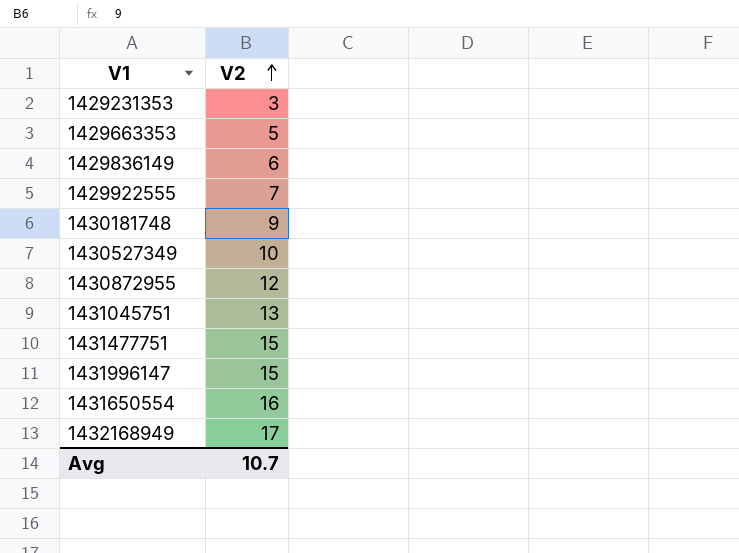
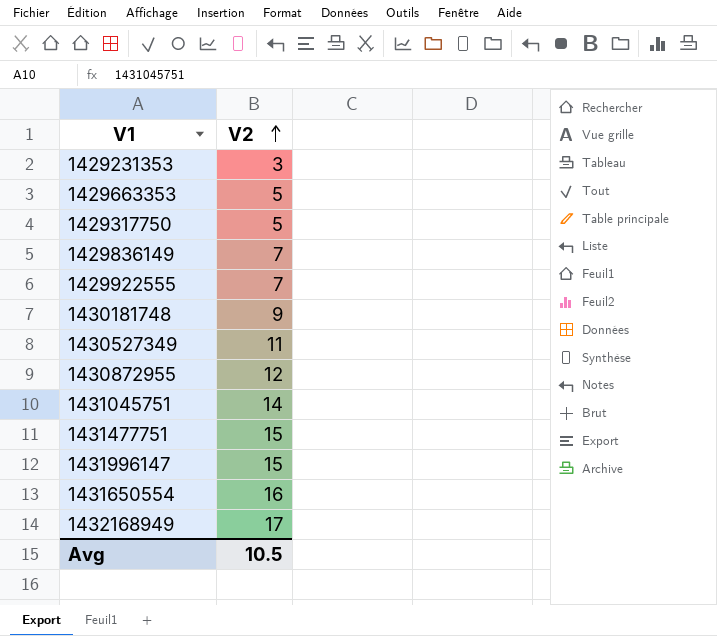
row 1429317750: none -> 5
1429836149 | V2: 6 -> 7
1430527349 | V2: 10 -> 11
1431045751 | V2: 13 -> 14
Avg | V2: 10.7 -> 10.5

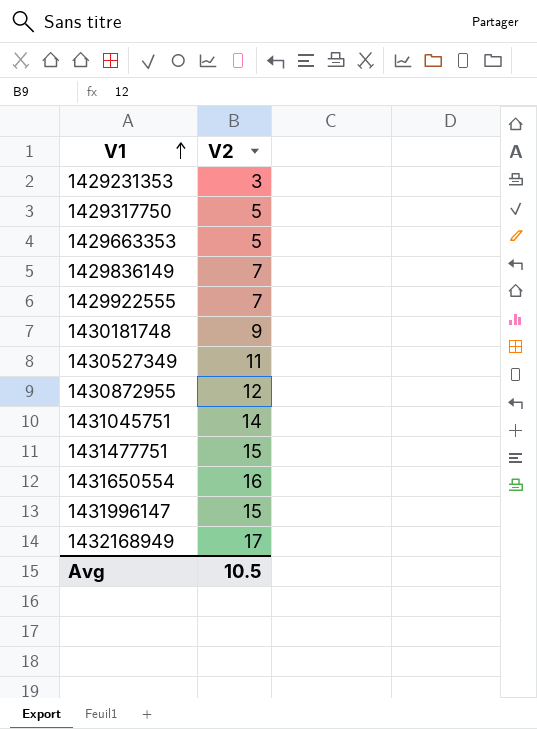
row order: V2 ascending -> V1 ascending

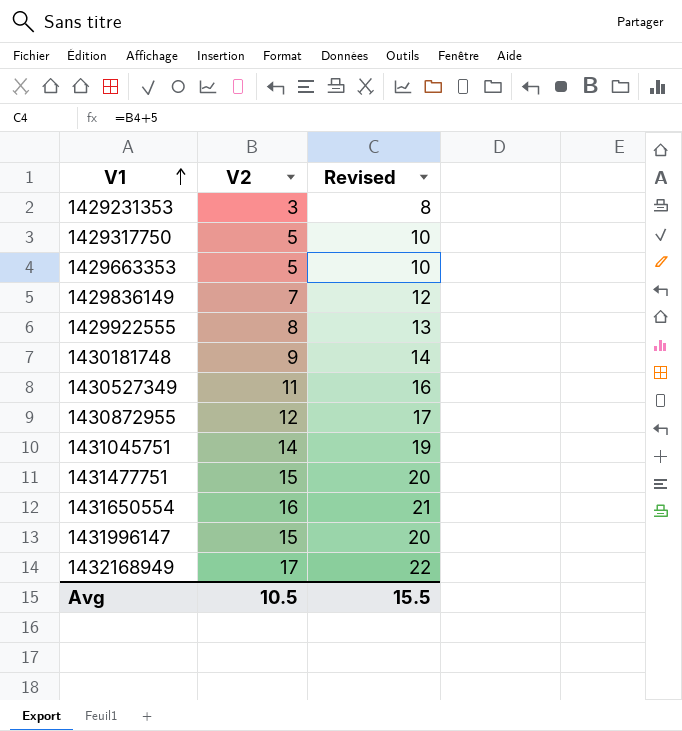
column Revised | formula: none -> [V2] + 5
1429922555 | V2: 7 -> 8

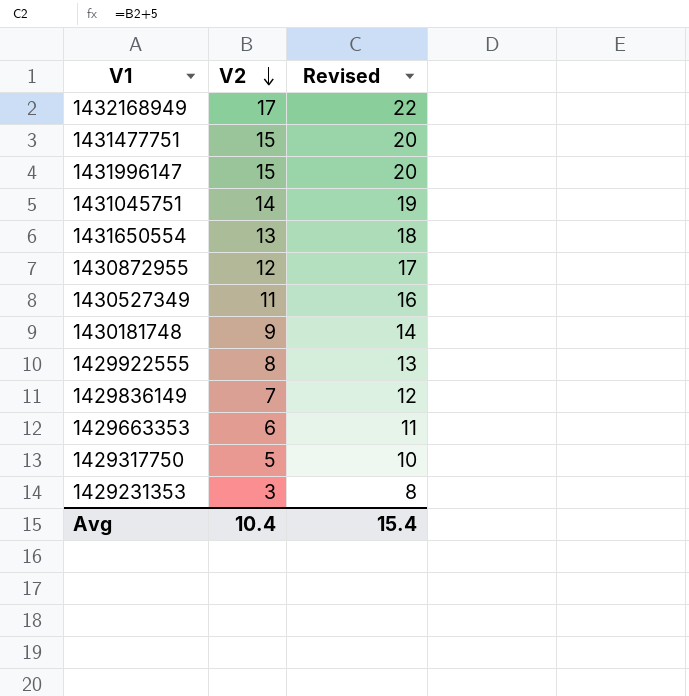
row order: V1 ascending -> V2 descending
1431650554 | V2: 16 -> 13
1431650554 | Revised: 21 -> 18
1429663353 | V2: 5 -> 6
1429663353 | Revised: 10 -> 11
Avg | V2: 10.5 -> 10.4
Avg | Revised: 15.5 -> 15.4

